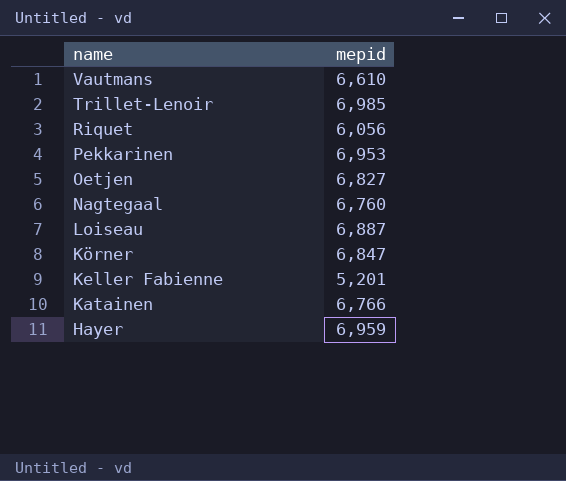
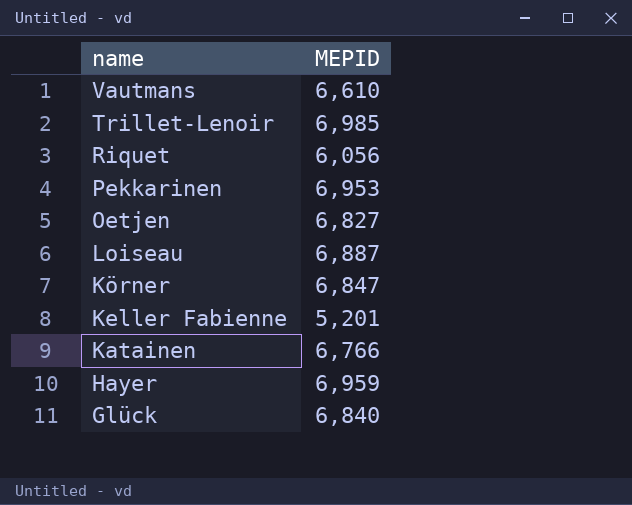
column name: mepid -> MEPID
row Nagtegaal: 6,760 -> none
row Glück: none -> 6,840

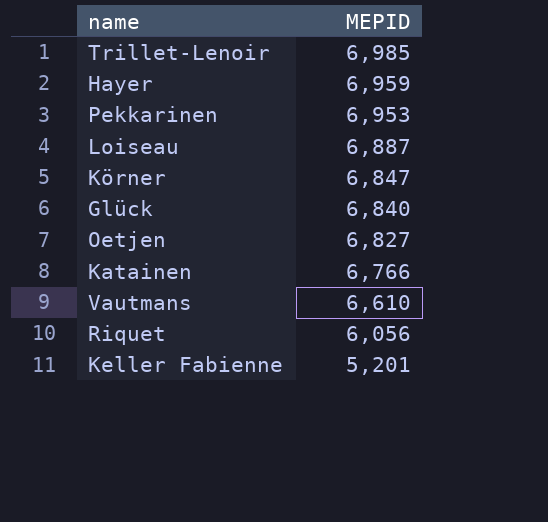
row order: name descending -> MEPID descending

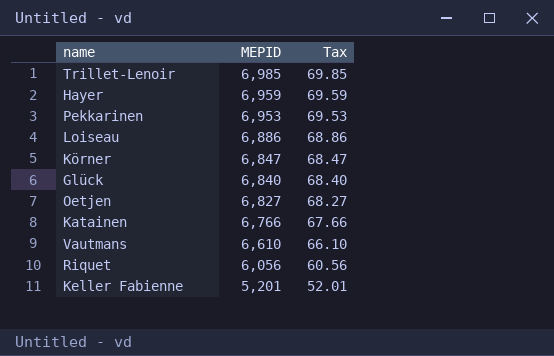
column Tax | formula: none -> [MEPID] * 0.01
Loiseau | MEPID: 6,887 -> 6,886

